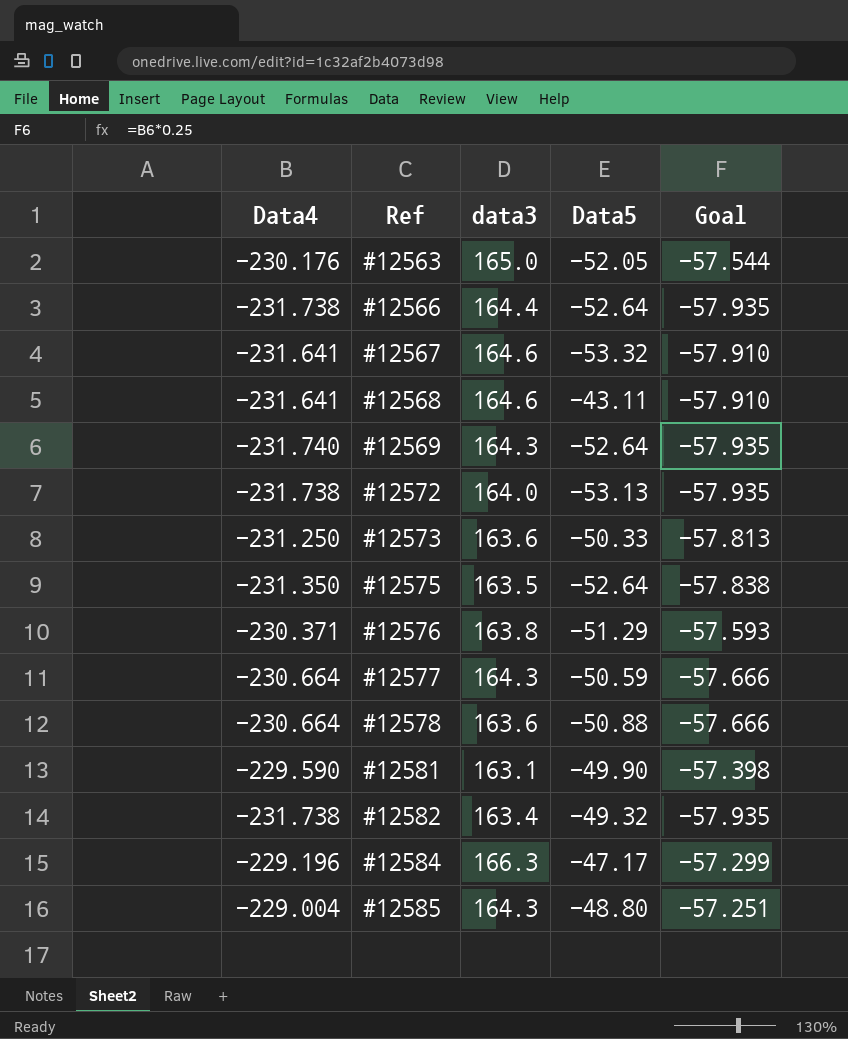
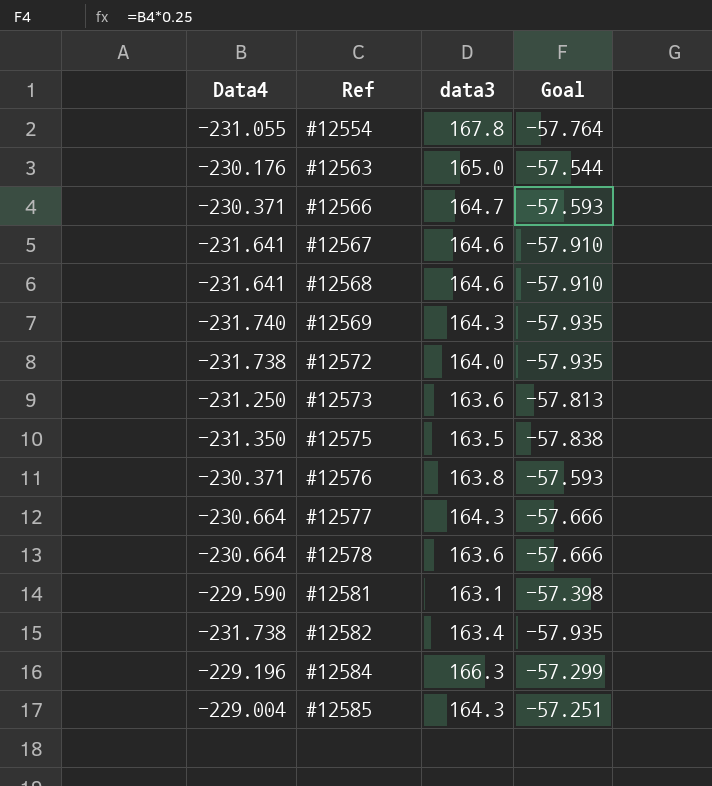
column Data5 | position: 4 -> none
row #12554: none -> -231.055 | 167.8 | -57.764
#12566 | Data4: -231.738 -> -230.371
#12566 | data3: 164.4 -> 164.7
#12566 | Goal: -57.935 -> -57.593

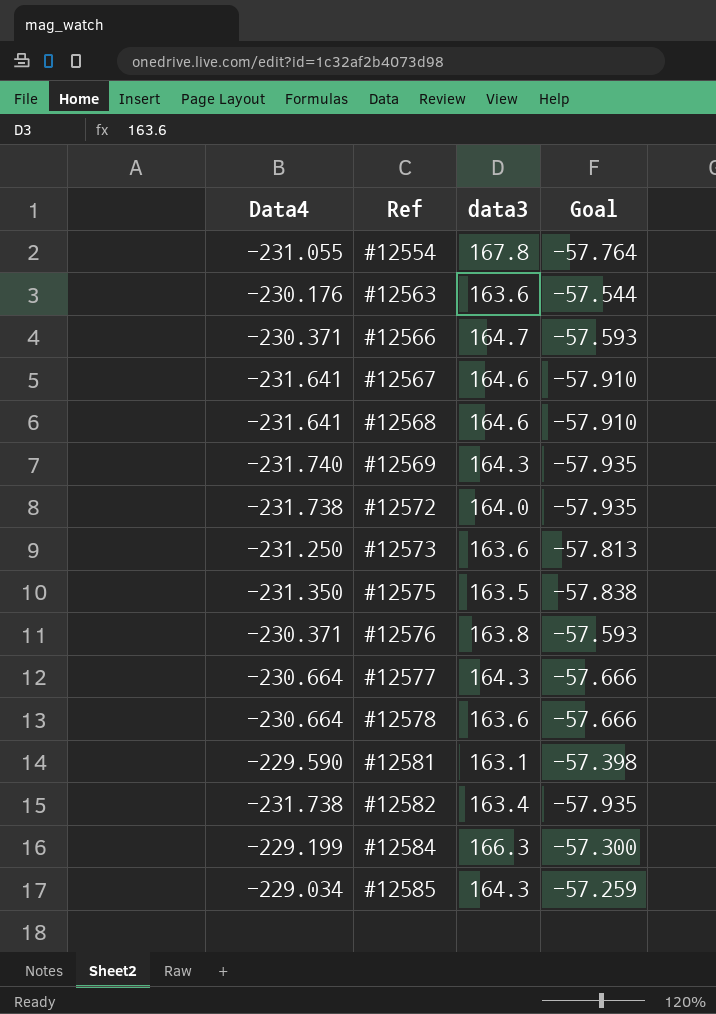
#12563 | data3: 165.0 -> 163.6
#12584 | Data4: -229.196 -> -229.199
#12584 | Goal: -57.299 -> -57.300
#12585 | Data4: -229.004 -> -229.034
#12585 | Goal: -57.251 -> -57.259

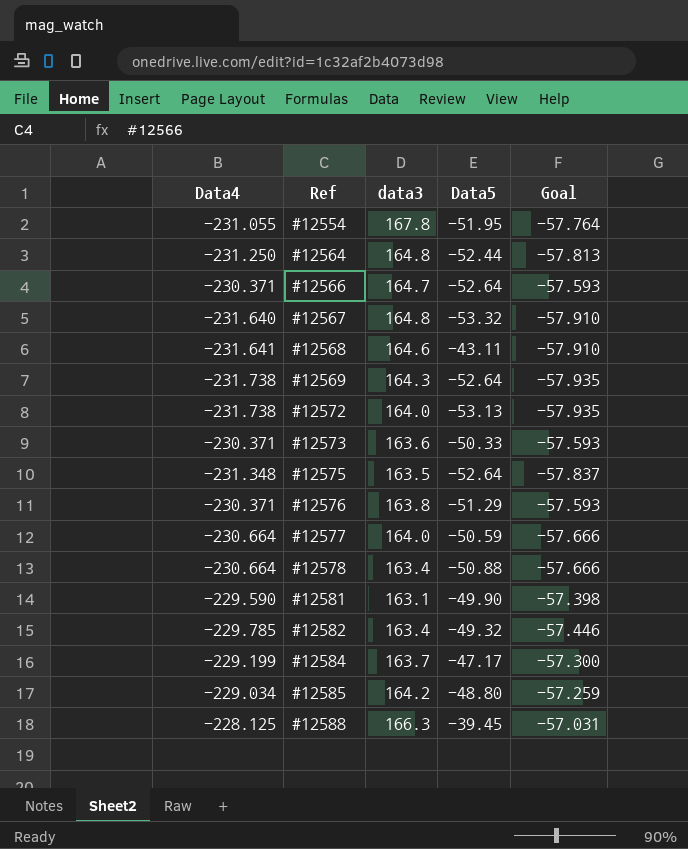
column Data5 | position: none -> 4
row #12563: -230.176 | 163.6 | -57.544 -> none
row #12564: none -> -231.250 | 164.8 | -52.44 | -57.813
#12567 | Data4: -231.641 -> -231.640
#12567 | data3: 164.6 -> 164.8
#12569 | Data4: -231.740 -> -231.738
#12573 | Data4: -231.250 -> -230.371
#12573 | Goal: -57.813 -> -57.593
#12575 | Data4: -231.350 -> -231.348
#12575 | Goal: -57.838 -> -57.837
#12577 | data3: 164.3 -> 164.0
#12578 | data3: 163.6 -> 163.4
#12582 | Data4: -231.738 -> -229.785
#12582 | Goal: -57.935 -> -57.446
#12584 | data3: 166.3 -> 163.7
#12585 | data3: 164.3 -> 164.2
row #12588: none -> -228.125 | 166.3 | -39.45 | -57.031

